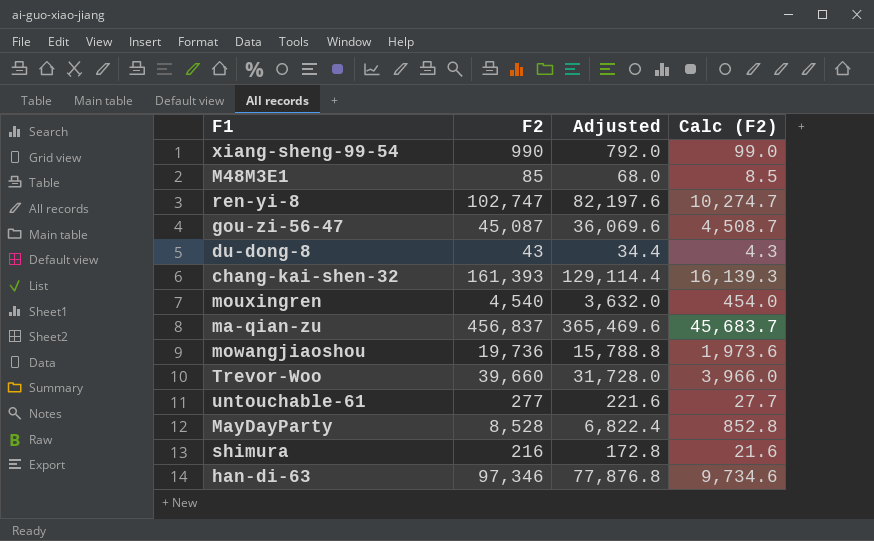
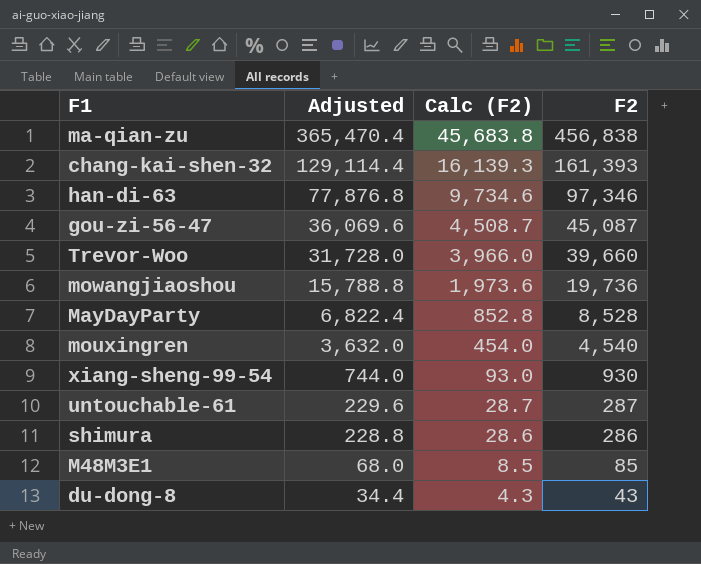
row order: none -> Adjusted descending
column F2 | position: 2 -> 4
row ren-yi-8: 102,747 | 82,197.6 | 10,274.7 -> none
ma-qian-zu | Adjusted: 365,469.6 -> 365,470.4
ma-qian-zu | Calc (F2): 45,683.7 -> 45,683.8
ma-qian-zu | F2: 456,837 -> 456,838
xiang-sheng-99-54 | Adjusted: 792.0 -> 744.0
xiang-sheng-99-54 | Calc (F2): 99.0 -> 93.0
xiang-sheng-99-54 | F2: 990 -> 930
untouchable-61 | Adjusted: 221.6 -> 229.6
untouchable-61 | Calc (F2): 27.7 -> 28.7
untouchable-61 | F2: 277 -> 287
shimura | Adjusted: 172.8 -> 228.8
shimura | Calc (F2): 21.6 -> 28.6
shimura | F2: 216 -> 286

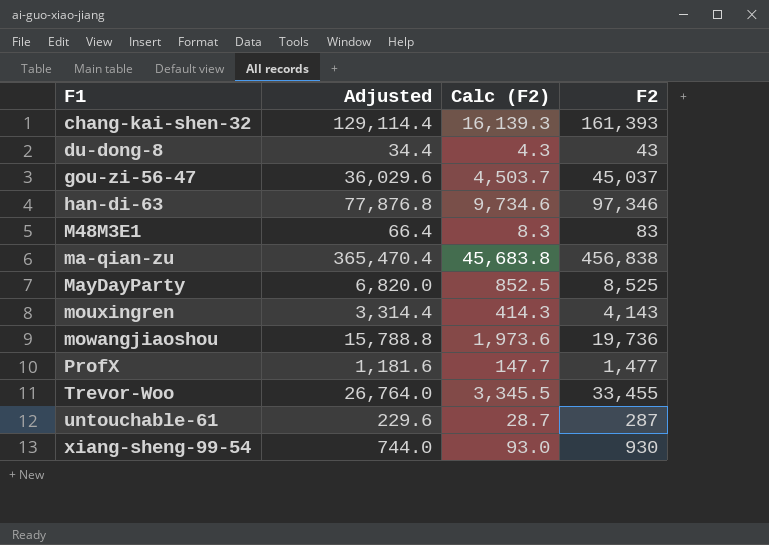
row order: Adjusted descending -> F1 ascending
row shimura: 228.8 | 28.6 | 286 -> none
gou-zi-56-47 | Adjusted: 36,069.6 -> 36,029.6
gou-zi-56-47 | Calc (F2): 4,508.7 -> 4,503.7
gou-zi-56-47 | F2: 45,087 -> 45,037
M48M3E1 | Adjusted: 68.0 -> 66.4
M48M3E1 | Calc (F2): 8.5 -> 8.3
M48M3E1 | F2: 85 -> 83
MayDayParty | Adjusted: 6,822.4 -> 6,820.0
MayDayParty | Calc (F2): 852.8 -> 852.5
MayDayParty | F2: 8,528 -> 8,525
mouxingren | Adjusted: 3,632.0 -> 3,314.4
mouxingren | Calc (F2): 454.0 -> 414.3
mouxingren | F2: 4,540 -> 4,143
row ProfX: none -> 1,181.6 | 147.7 | 1,477
Trevor-Woo | Adjusted: 31,728.0 -> 26,764.0
Trevor-Woo | Calc (F2): 3,966.0 -> 3,345.5
Trevor-Woo | F2: 39,660 -> 33,455

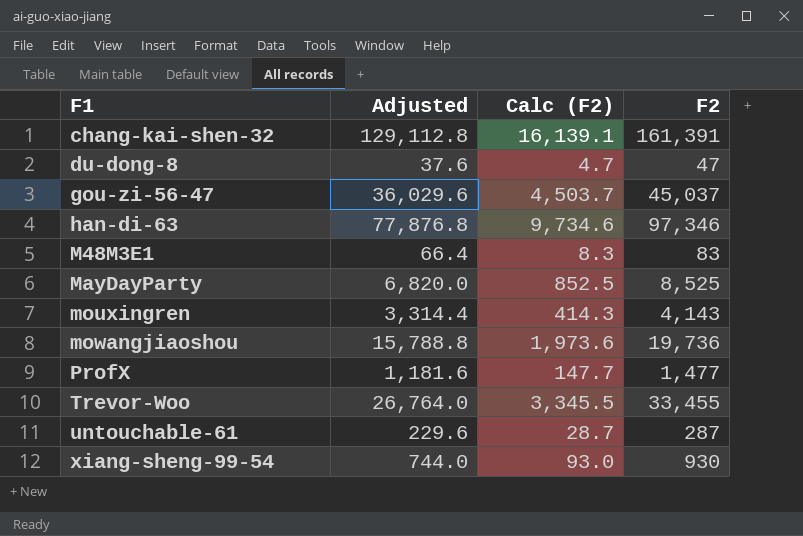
row ma-qian-zu: 365,470.4 | 45,683.8 | 456,838 -> none
chang-kai-shen-32 | Adjusted: 129,114.4 -> 129,112.8
chang-kai-shen-32 | Calc (F2): 16,139.3 -> 16,139.1
chang-kai-shen-32 | F2: 161,393 -> 161,391
du-dong-8 | Adjusted: 34.4 -> 37.6
du-dong-8 | Calc (F2): 4.3 -> 4.7
du-dong-8 | F2: 43 -> 47

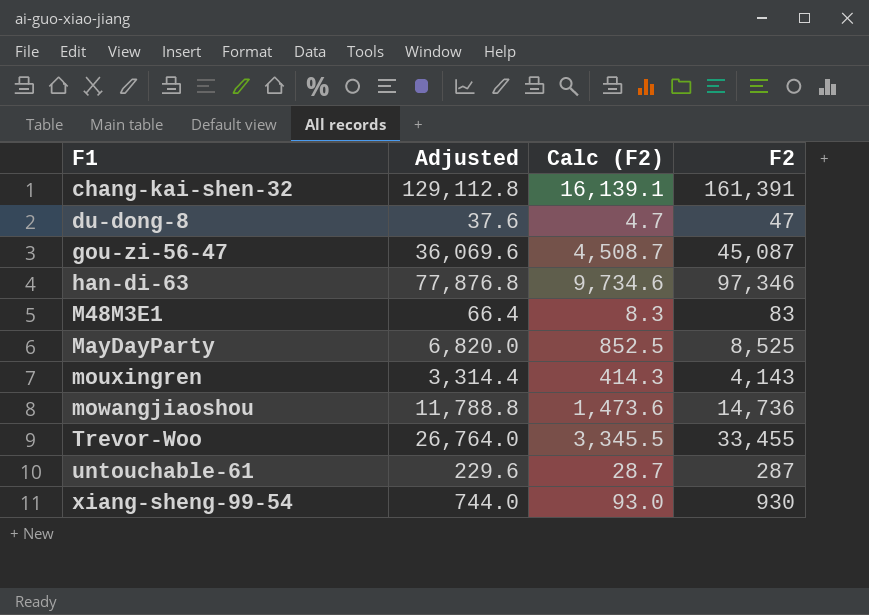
row ProfX: 1,181.6 | 147.7 | 1,477 -> none
gou-zi-56-47 | Adjusted: 36,029.6 -> 36,069.6
gou-zi-56-47 | Calc (F2): 4,503.7 -> 4,508.7
gou-zi-56-47 | F2: 45,037 -> 45,087
mowangjiaoshou | Adjusted: 15,788.8 -> 11,788.8
mowangjiaoshou | Calc (F2): 1,973.6 -> 1,473.6
mowangjiaoshou | F2: 19,736 -> 14,736

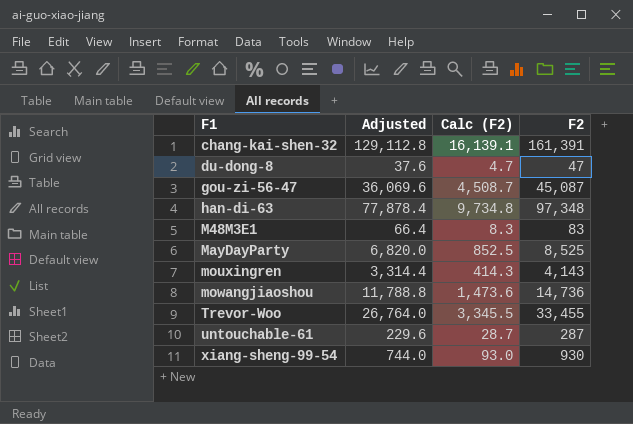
han-di-63 | Adjusted: 77,876.8 -> 77,878.4
han-di-63 | Calc (F2): 9,734.6 -> 9,734.8
han-di-63 | F2: 97,346 -> 97,348

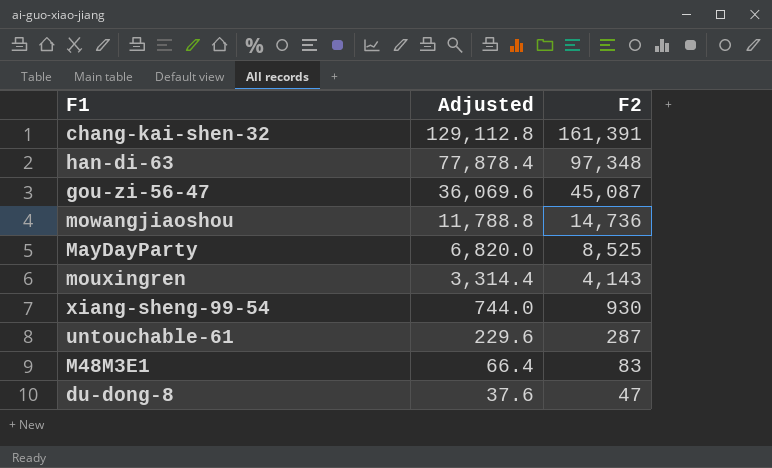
row order: F1 ascending -> Adjusted descending
column Calc (F2) | formula: [F2] * 0.1 -> none
row Trevor-Woo: 26,764.0 | 3,345.5 | 33,455 -> none

